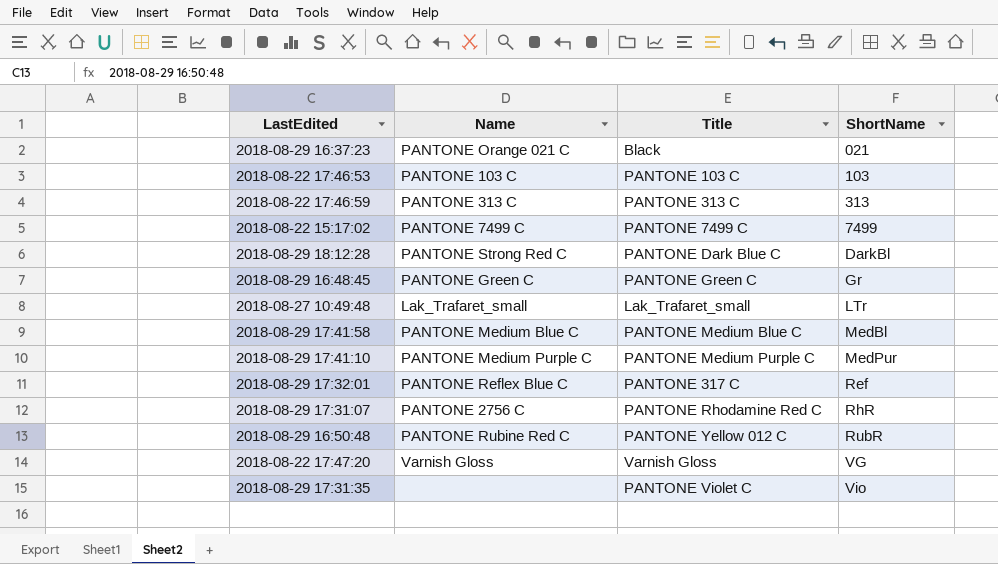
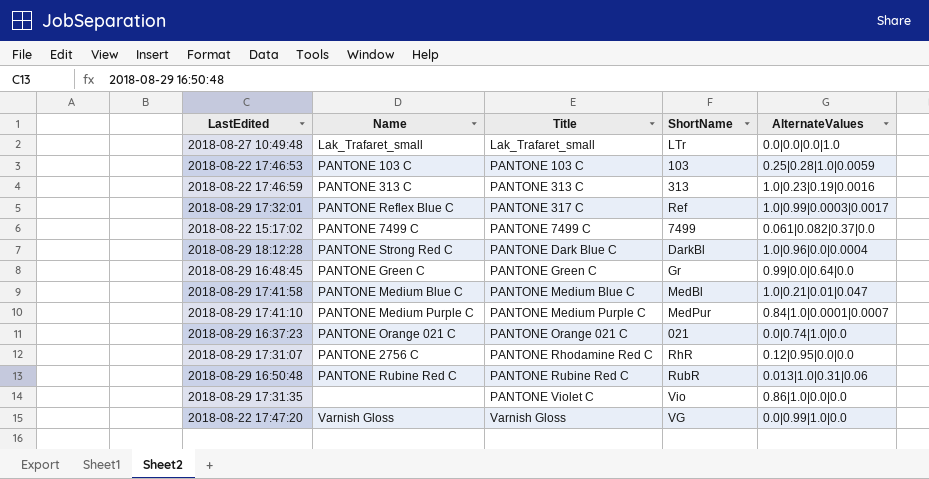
row order: ShortName ascending -> Title ascending
column AlternateValues | position: none -> 5
2018-08-29 16:37:23 | Title: Black -> PANTONE Orange 021 C
2018-08-29 16:50:48 | Title: PANTONE Yellow 012 C -> PANTONE Rubine Red C

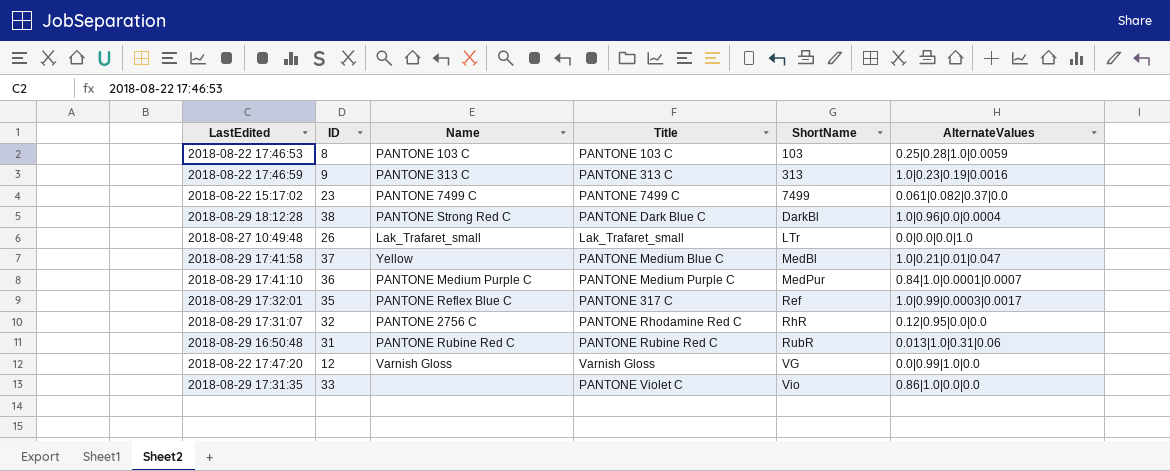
row order: Title ascending -> ShortName ascending
column ID | position: none -> 2
row 2018-08-29 16:48:45: PANTONE Green C | PANTONE Green C | Gr | 0.99|0.0|0.64|0.0 -> none
row 2018-08-29 16:37:23: PANTONE Orange 021 C | PANTONE Orange 021 C | 021 | 0.0|0.74|1.0|0.0 -> none
2018-08-29 17:41:58 | Name: PANTONE Medium Blue C -> Yellow

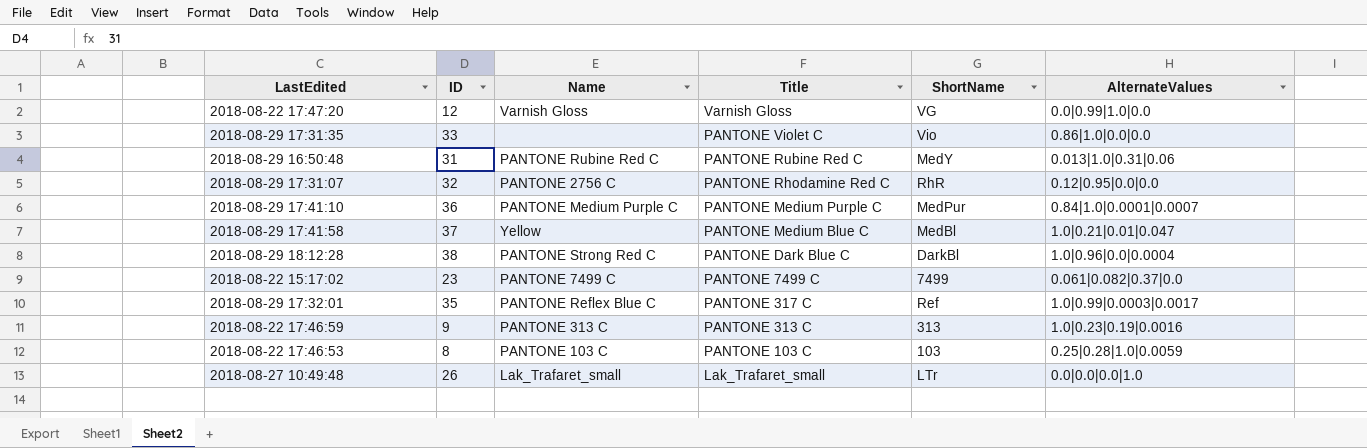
row order: ShortName ascending -> Title descending
2018-08-29 16:50:48 | ShortName: RubR -> MedY

